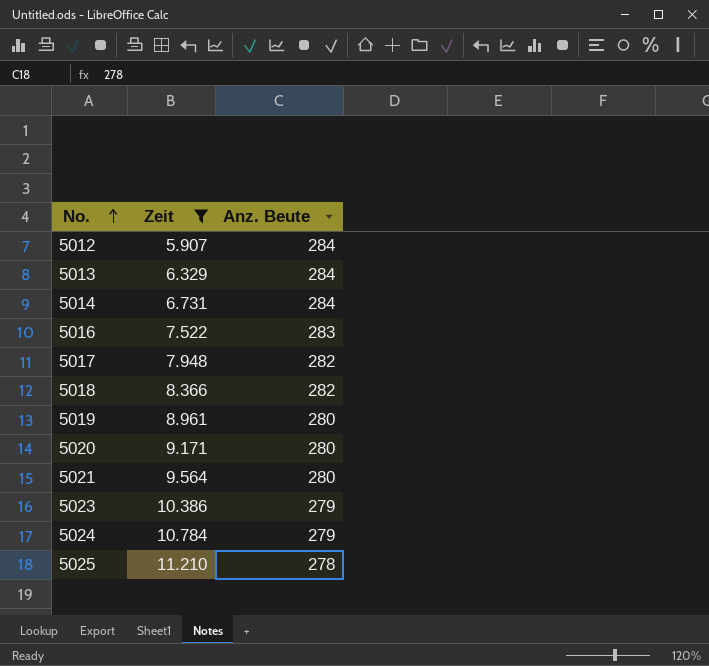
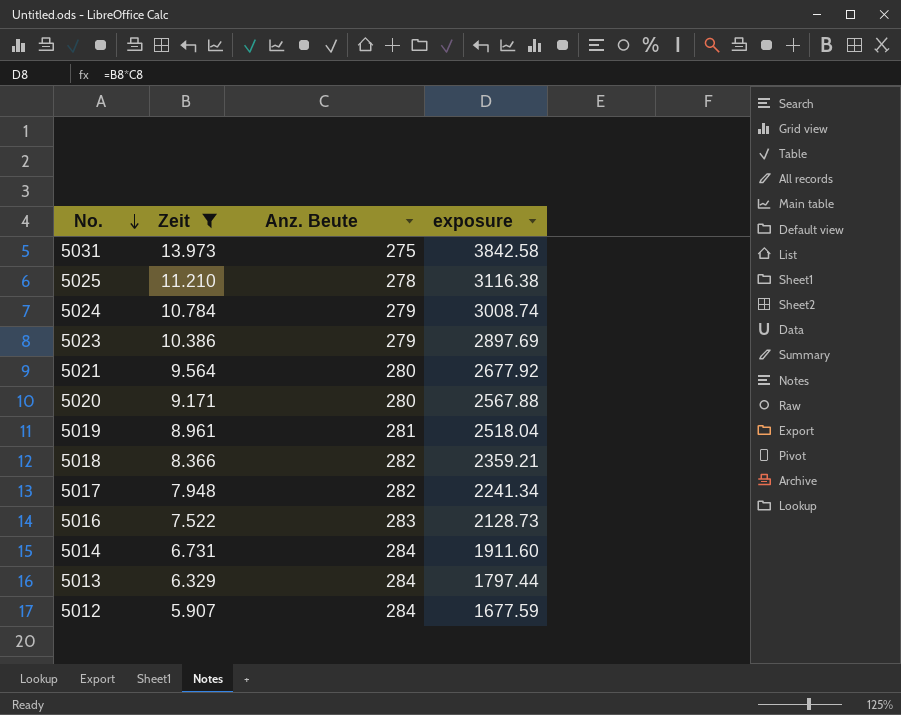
row order: No. ascending -> No. descending
column exposure | formula: none -> [Zeit] * [Anz. Beute]
row 5031: none -> 13.973 | 275 | 3842.58
5019 | Anz. Beute: 280 -> 281

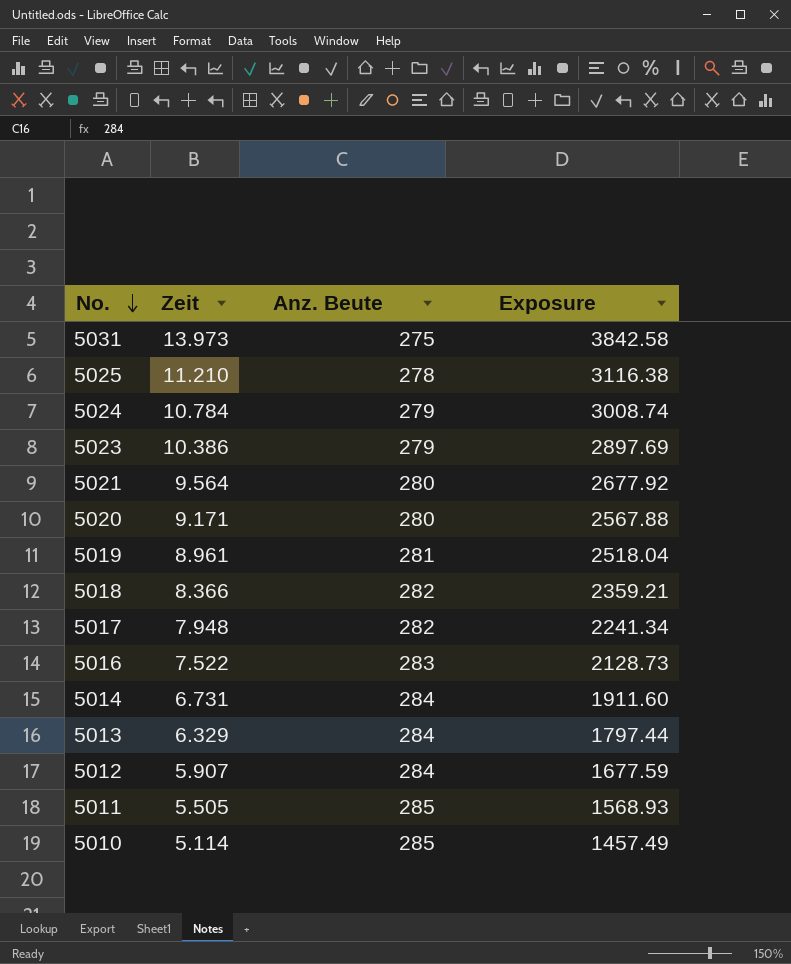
filter: Zeit >= 5.907 -> none
column name: exposure -> Exposure

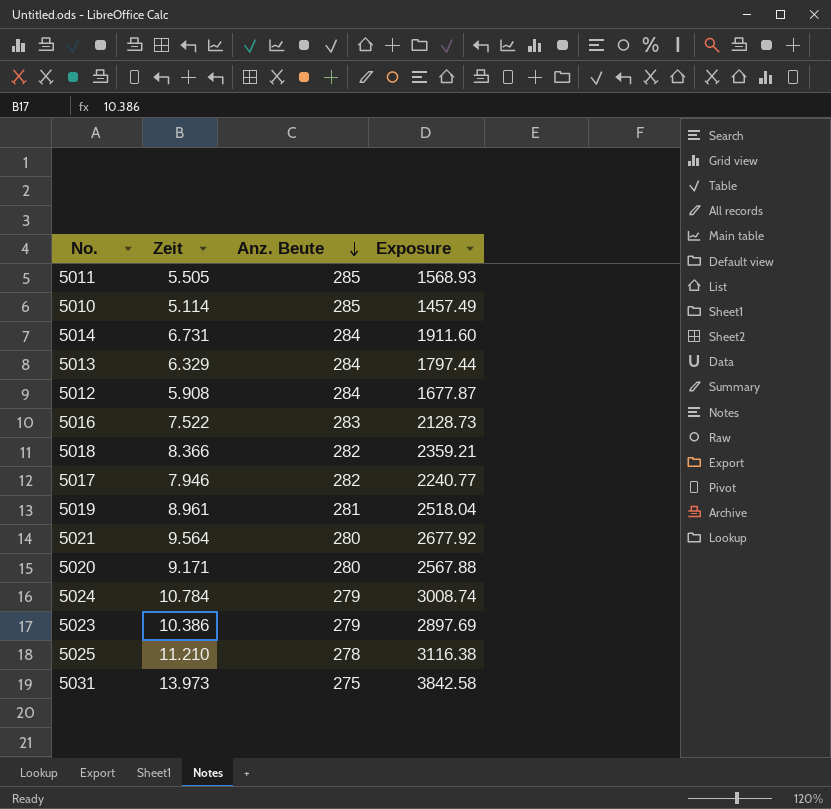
row order: No. descending -> Anz. Beute descending
5012 | Zeit: 5.907 -> 5.908
5012 | Exposure: 1677.59 -> 1677.87
5017 | Zeit: 7.948 -> 7.946
5017 | Exposure: 2241.34 -> 2240.77

